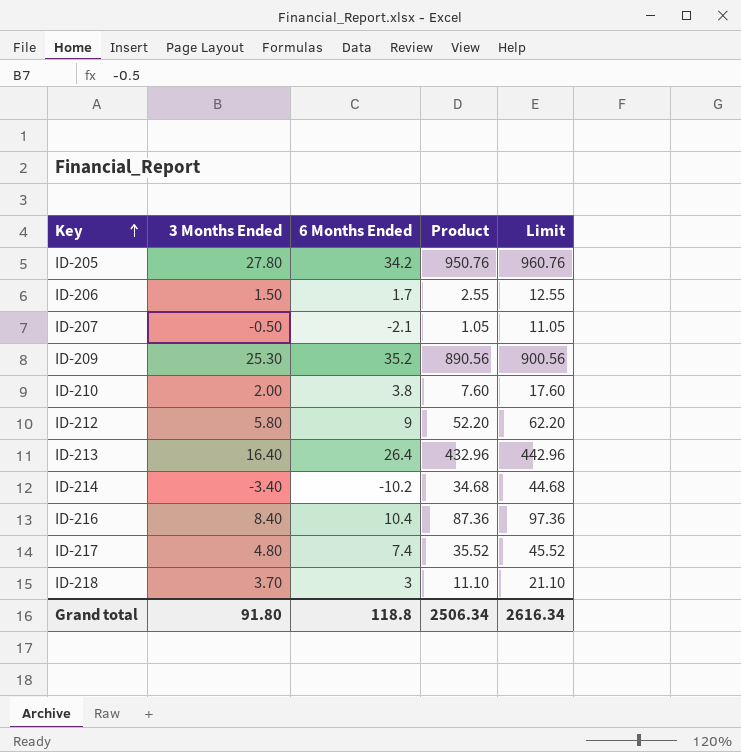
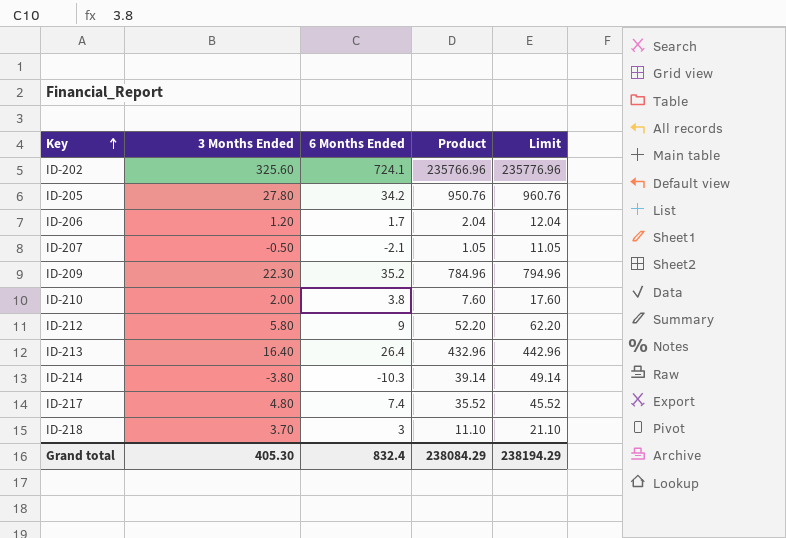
row ID-216: 8.40 | 10.4 | 87.36 | 97.36 -> none
row ID-202: none -> 325.60 | 724.1 | 235766.96 | 235776.96
ID-206 | 3 Months Ended: 1.50 -> 1.20
ID-206 | Product: 2.55 -> 2.04
ID-206 | Limit: 12.55 -> 12.04
ID-209 | 3 Months Ended: 25.30 -> 22.30
ID-209 | Product: 890.56 -> 784.96
ID-209 | Limit: 900.56 -> 794.96
ID-214 | 3 Months Ended: -3.40 -> -3.80
ID-214 | 6 Months Ended: -10.2 -> -10.3
ID-214 | Product: 34.68 -> 39.14
ID-214 | Limit: 44.68 -> 49.14
Grand total | 3 Months Ended: 91.80 -> 405.30
Grand total | 6 Months Ended: 118.8 -> 832.4
Grand total | Product: 2506.34 -> 238084.29
Grand total | Limit: 2616.34 -> 238194.29

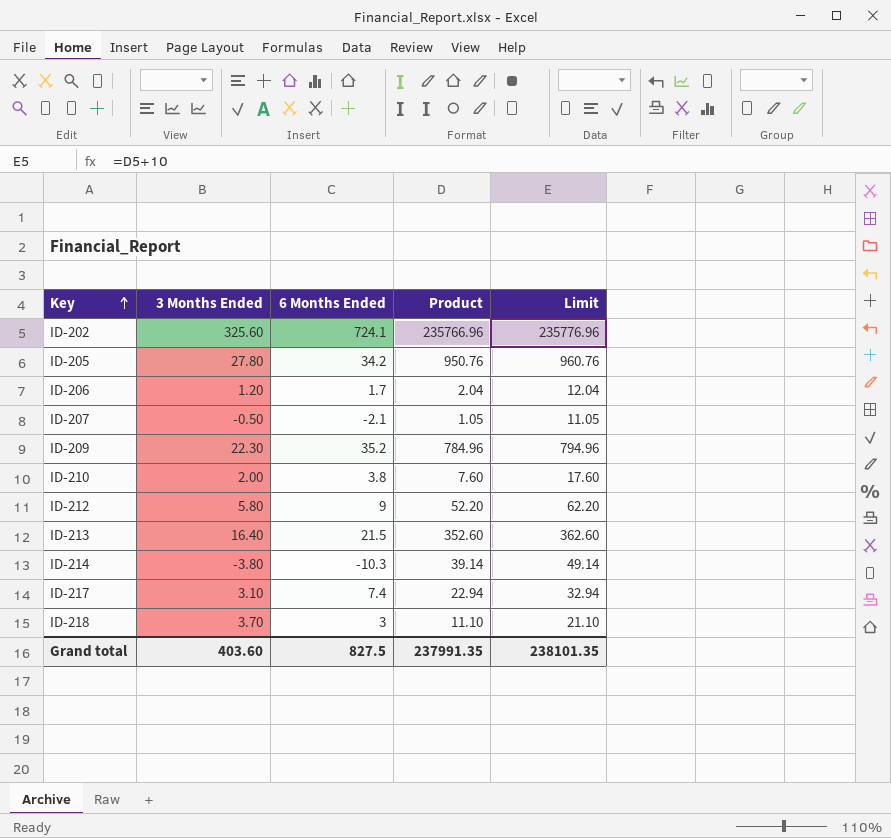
ID-213 | 6 Months Ended: 26.4 -> 21.5
ID-213 | Product: 432.96 -> 352.60
ID-213 | Limit: 442.96 -> 362.60
ID-217 | 3 Months Ended: 4.80 -> 3.10
ID-217 | Product: 35.52 -> 22.94
ID-217 | Limit: 45.52 -> 32.94
Grand total | 3 Months Ended: 405.30 -> 403.60
Grand total | 6 Months Ended: 832.4 -> 827.5
Grand total | Product: 238084.29 -> 237991.35
Grand total | Limit: 238194.29 -> 238101.35

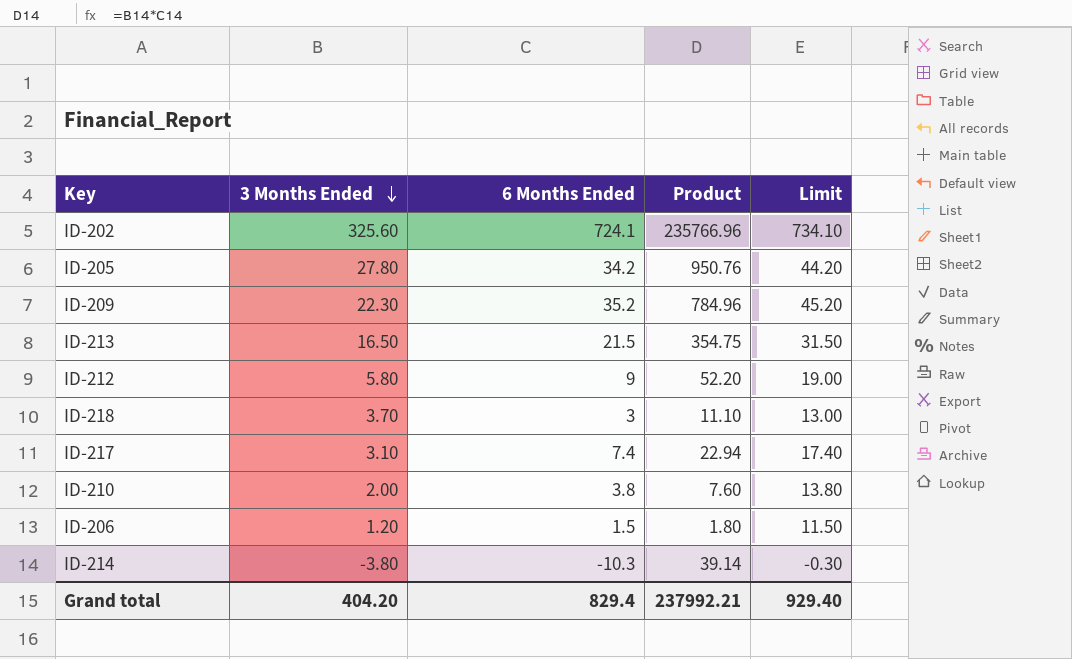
row order: Key ascending -> 3 Months Ended descending
column Limit | formula: [Product] + 10 -> [6 Months Ended] + 10
row ID-207: -0.50 | -2.1 | 1.05 | 11.05 -> none
ID-213 | 3 Months Ended: 16.40 -> 16.50
ID-213 | Product: 352.60 -> 354.75
ID-206 | 6 Months Ended: 1.7 -> 1.5
ID-206 | Product: 2.04 -> 1.80
Grand total | 3 Months Ended: 403.60 -> 404.20
Grand total | 6 Months Ended: 827.5 -> 829.4
Grand total | Product: 237991.35 -> 237992.21
Grand total | Limit: 238101.35 -> 929.40

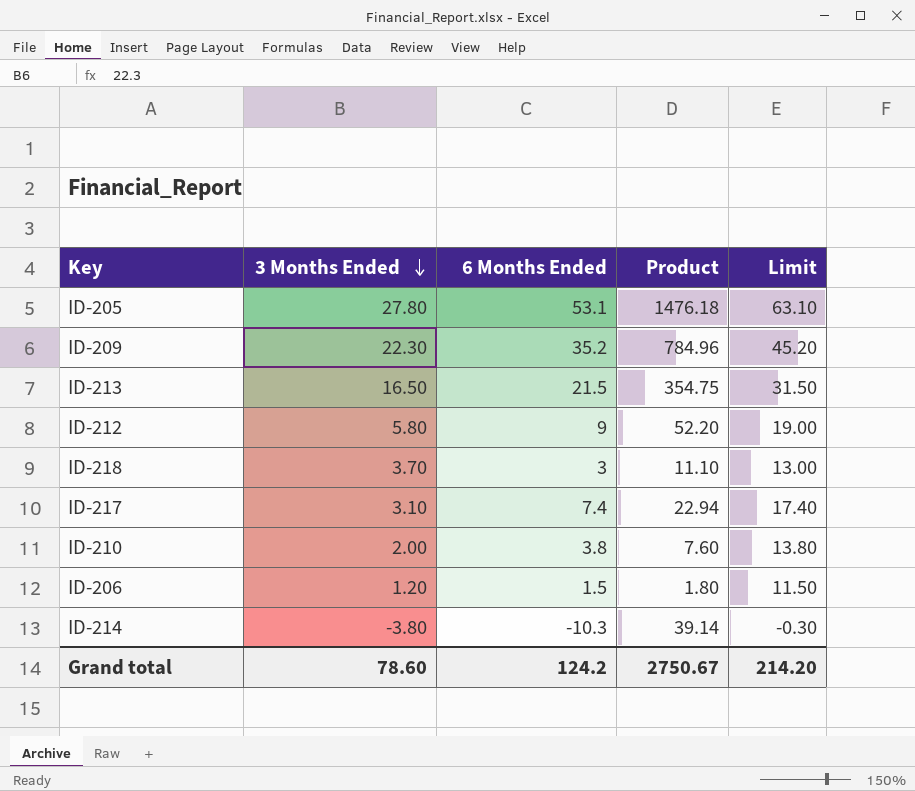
row ID-202: 325.60 | 724.1 | 235766.96 | 734.10 -> none
ID-205 | 6 Months Ended: 34.2 -> 53.1
ID-205 | Product: 950.76 -> 1476.18
ID-205 | Limit: 44.20 -> 63.10
Grand total | 3 Months Ended: 404.20 -> 78.60
Grand total | 6 Months Ended: 829.4 -> 124.2
Grand total | Product: 237992.21 -> 2750.67
Grand total | Limit: 929.40 -> 214.20

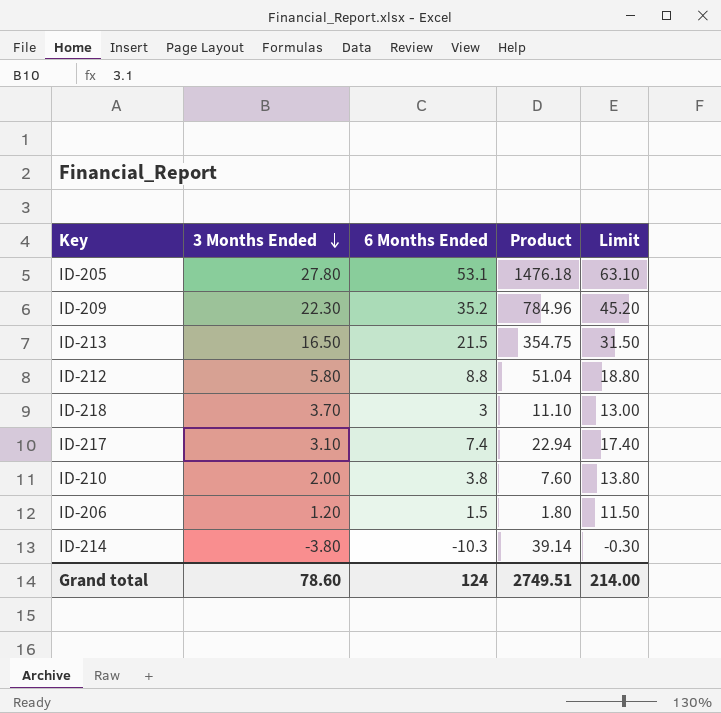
ID-212 | 6 Months Ended: 9 -> 8.8
ID-212 | Product: 52.20 -> 51.04
ID-212 | Limit: 19.00 -> 18.80
Grand total | 6 Months Ended: 124.2 -> 124
Grand total | Product: 2750.67 -> 2749.51
Grand total | Limit: 214.20 -> 214.00

